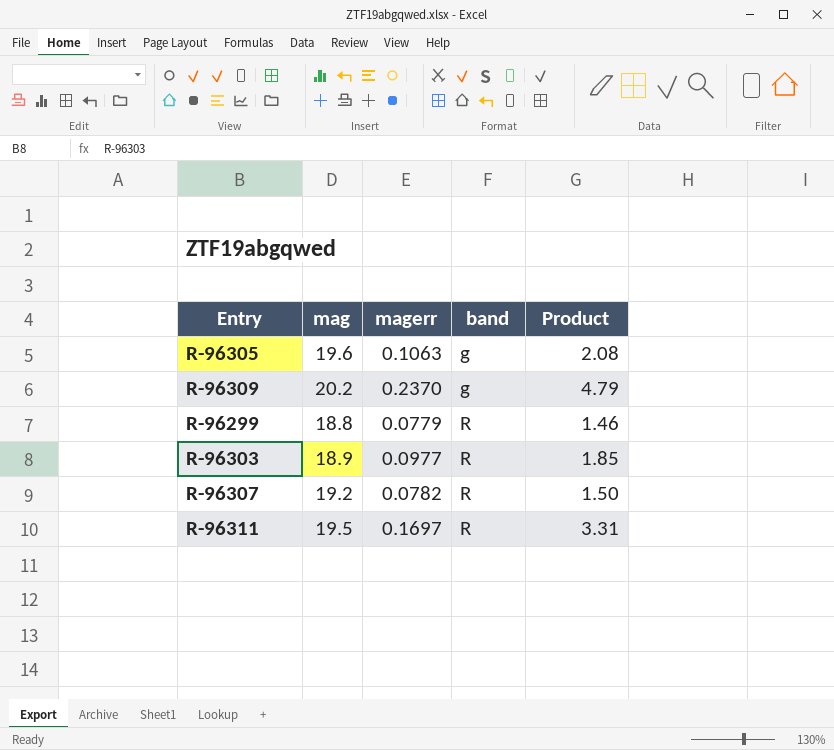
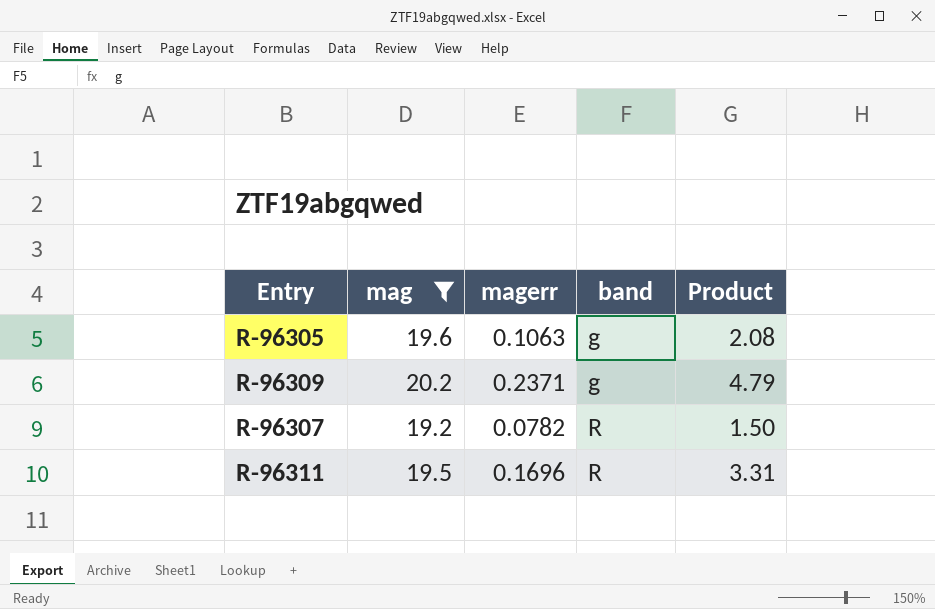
filter: none -> mag >= 19.2
R-96309 | magerr: 0.2370 -> 0.2371
R-96311 | magerr: 0.1697 -> 0.1696

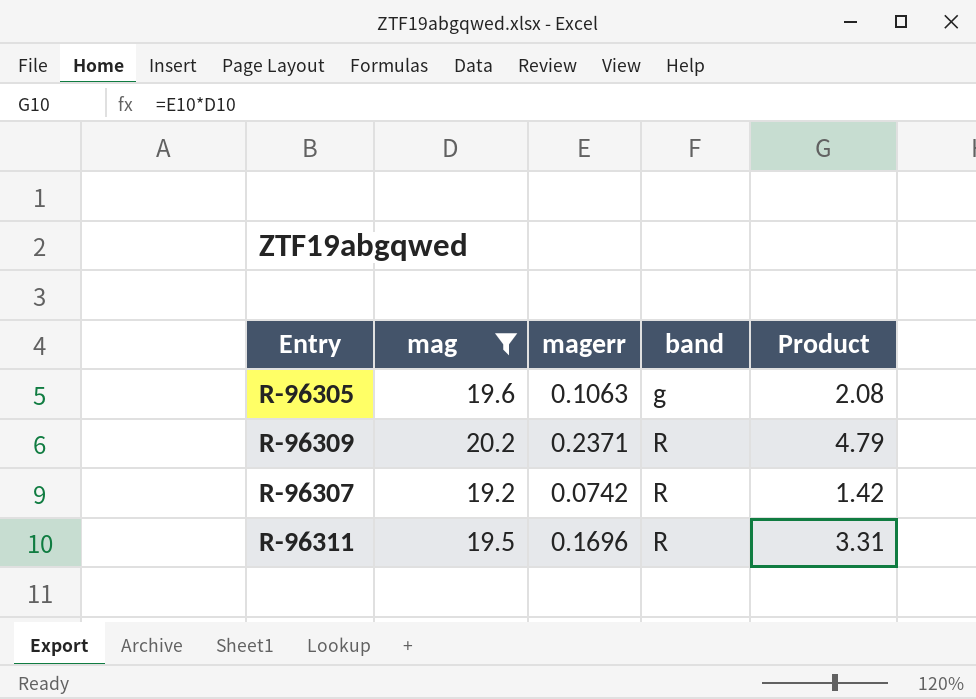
R-96309 | band: g -> R
R-96307 | magerr: 0.0782 -> 0.0742
R-96307 | Product: 1.50 -> 1.42

